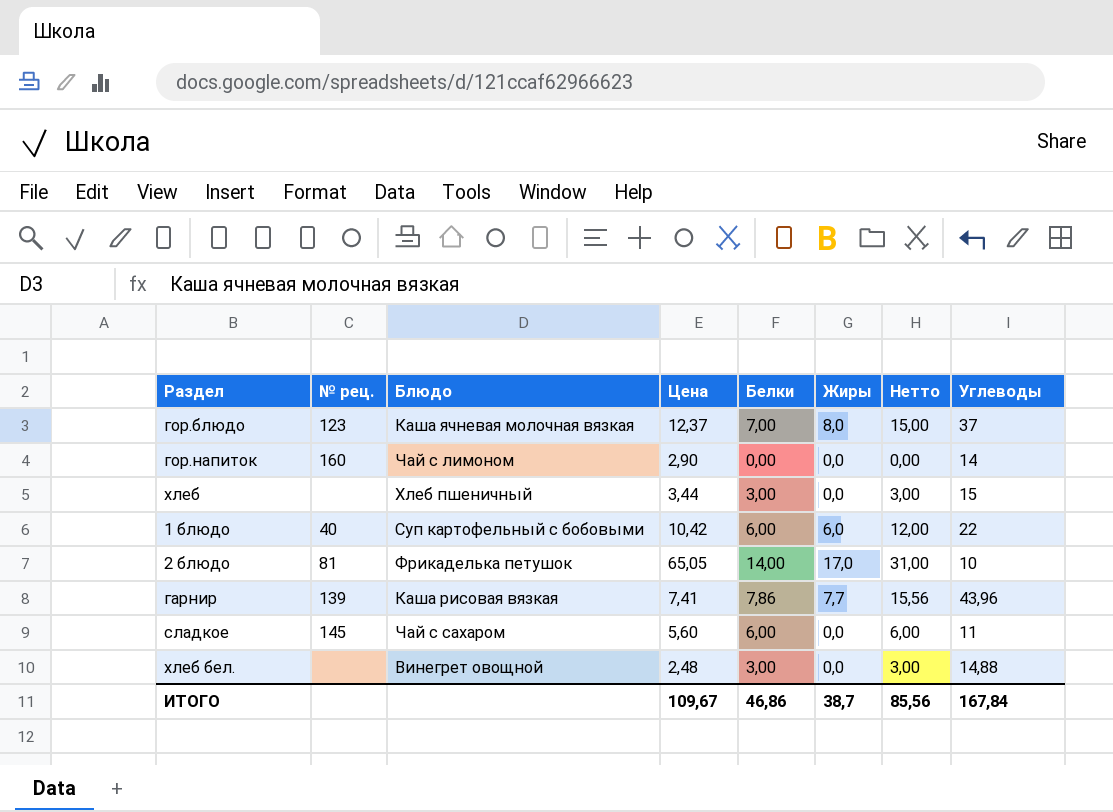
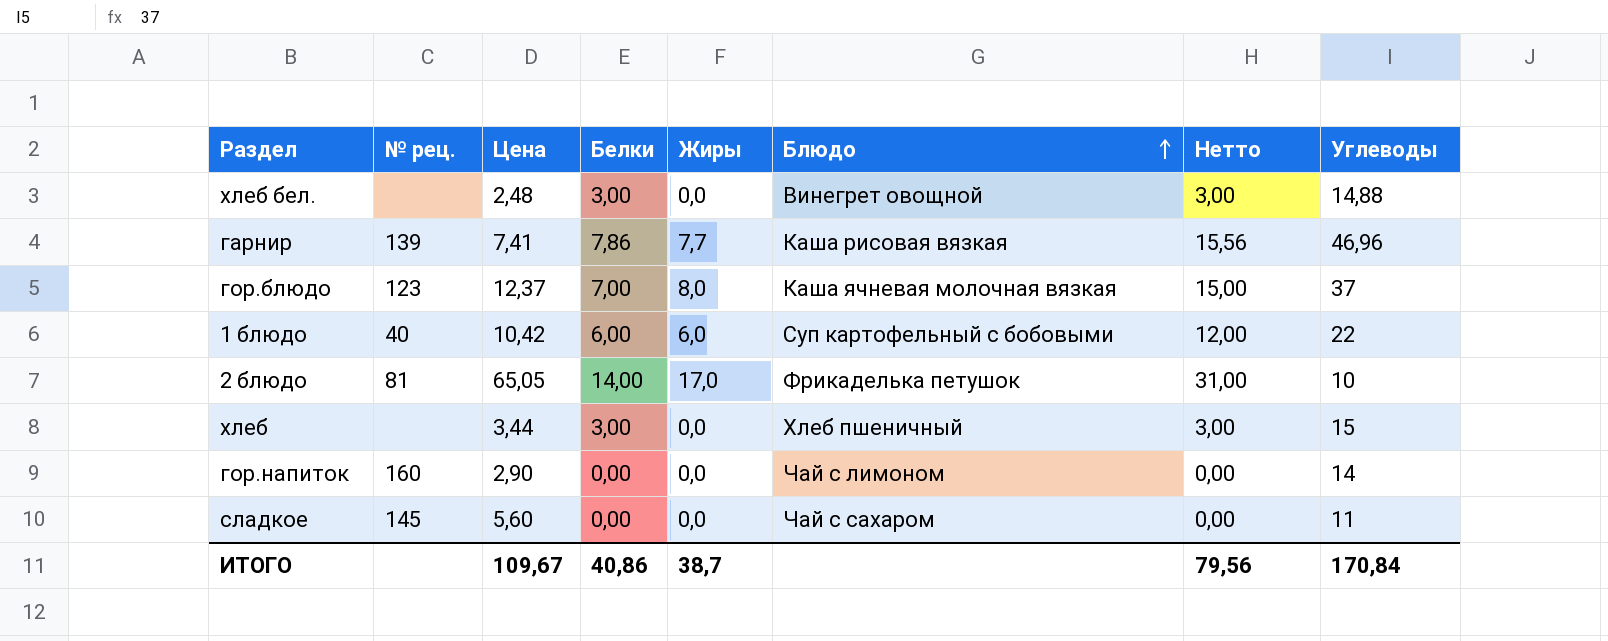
row order: none -> Блюдо ascending
column Блюдо | position: 3 -> 6
гарнир | Углеводы: 43,96 -> 46,96
сладкое | Белки: 6,00 -> 0,00
сладкое | Нетто: 6,00 -> 0,00
ИТОГО | Белки: 46,86 -> 40,86
ИТОГО | Нетто: 85,56 -> 79,56
ИТОГО | Углеводы: 167,84 -> 170,84

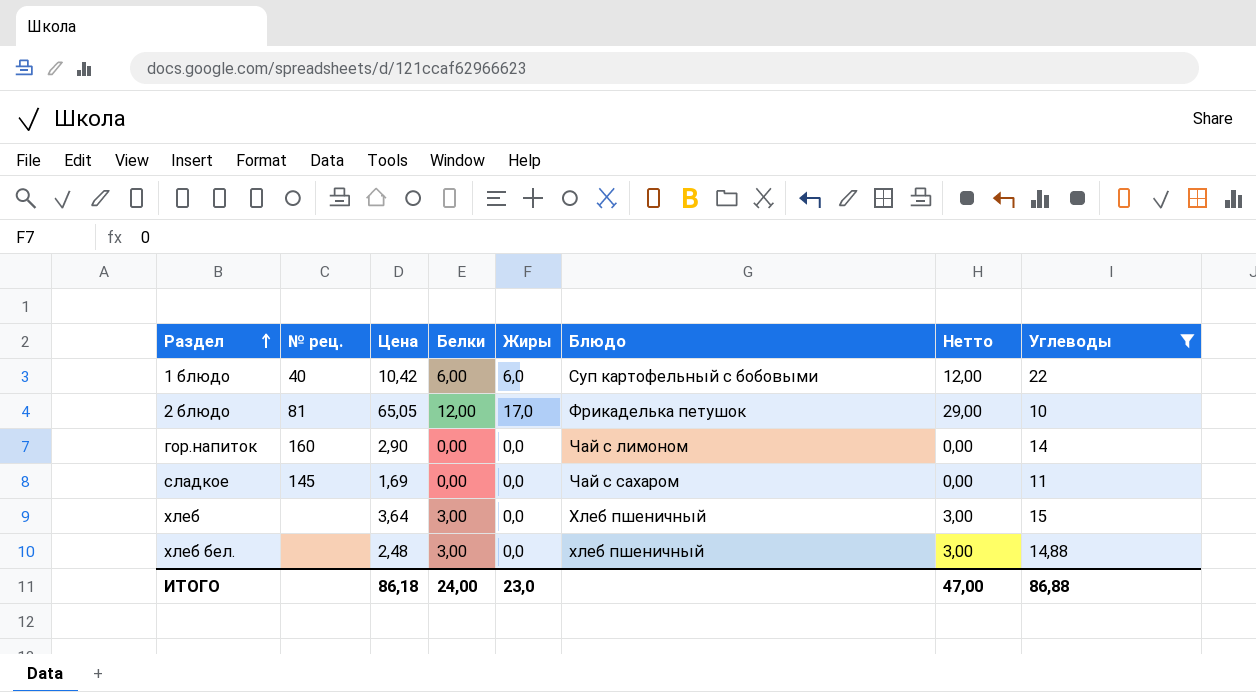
filter: none -> Углеводы <= 22
row order: Блюдо ascending -> Раздел ascending
2 блюдо | Белки: 14,00 -> 12,00
2 блюдо | Нетто: 31,00 -> 29,00
сладкое | Цена: 5,60 -> 1,69
хлеб | Цена: 3,44 -> 3,64
хлеб бел. | Блюдо: Винегрет овощной -> хлеб пшеничный
ИТОГО | Цена: 109,67 -> 86,18
ИТОГО | Белки: 40,86 -> 24,00
ИТОГО | Жиры: 38,7 -> 23,0
ИТОГО | Нетто: 79,56 -> 47,00
ИТОГО | Углеводы: 170,84 -> 86,88

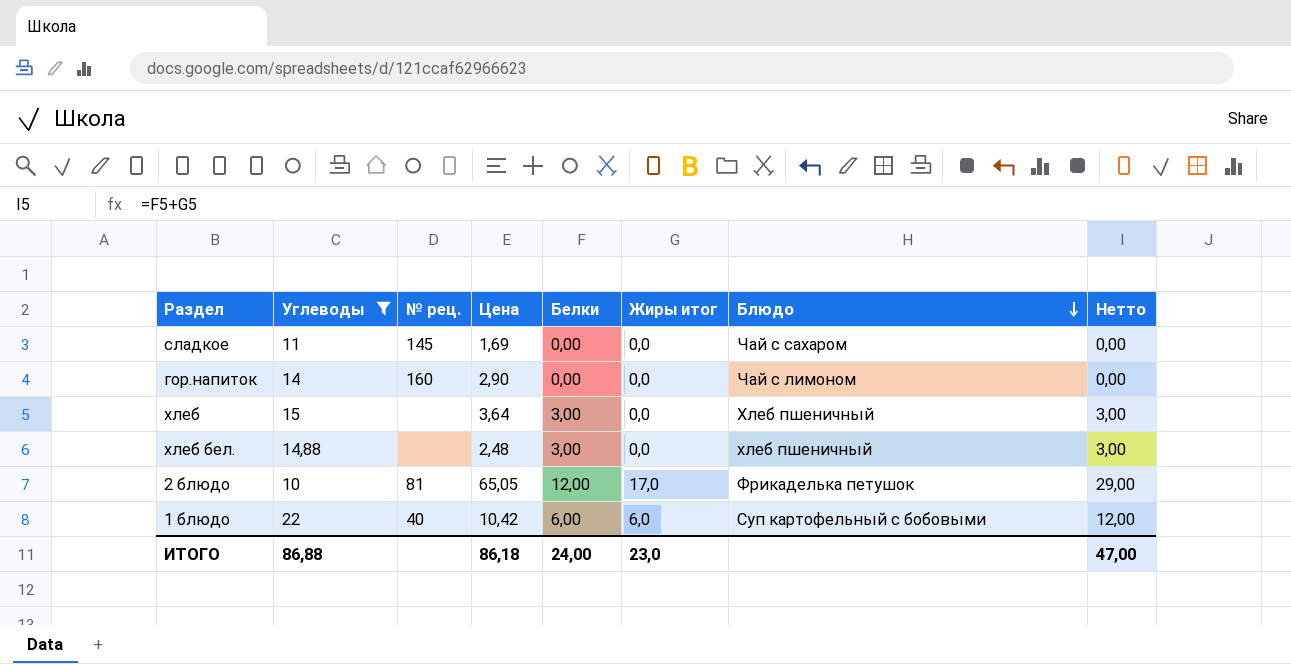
row order: Раздел ascending -> Блюдо descending
column Углеводы | position: 8 -> 2
column name: Жиры -> Жиры итог

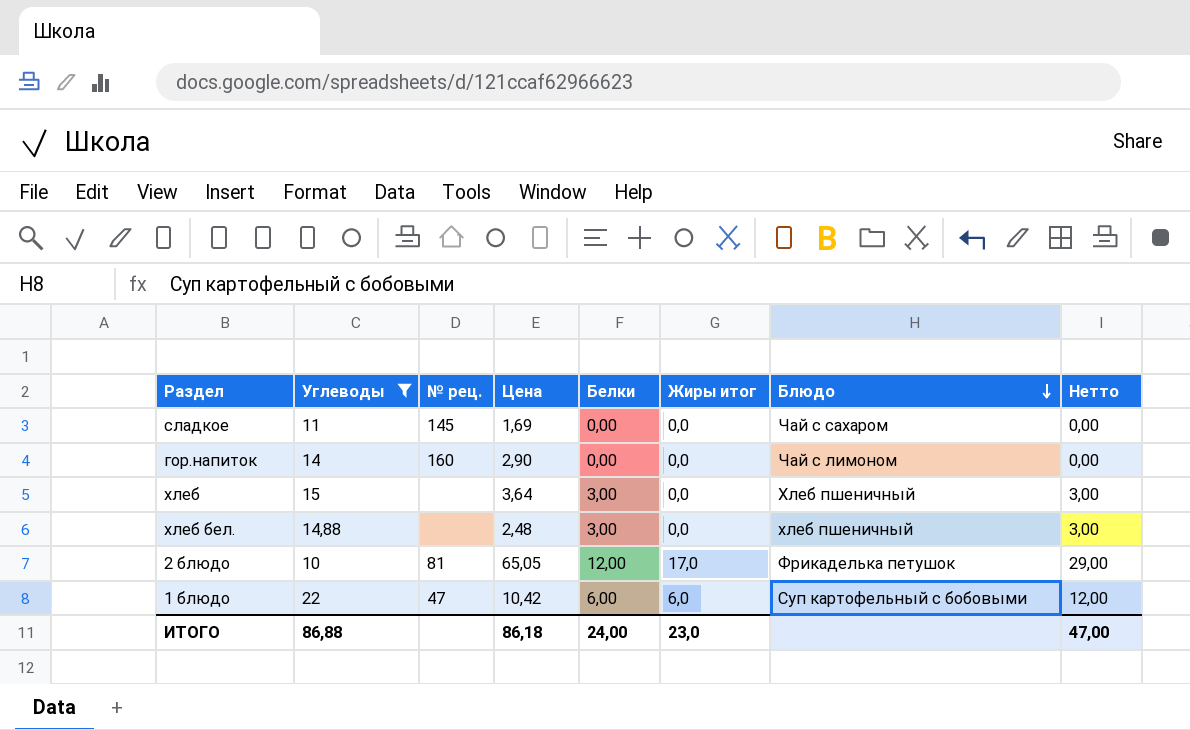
1 блюдо | № рец.: 40 -> 47

